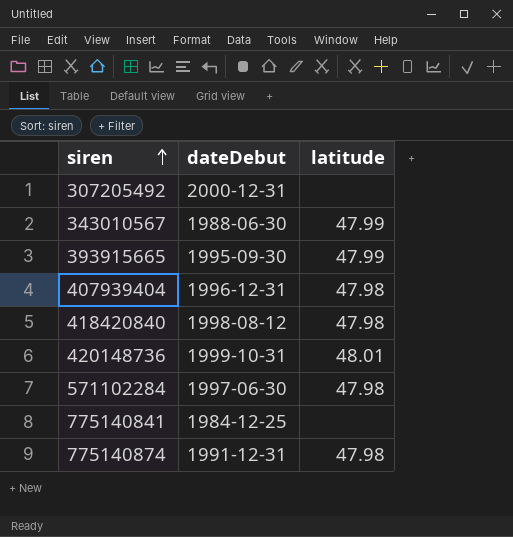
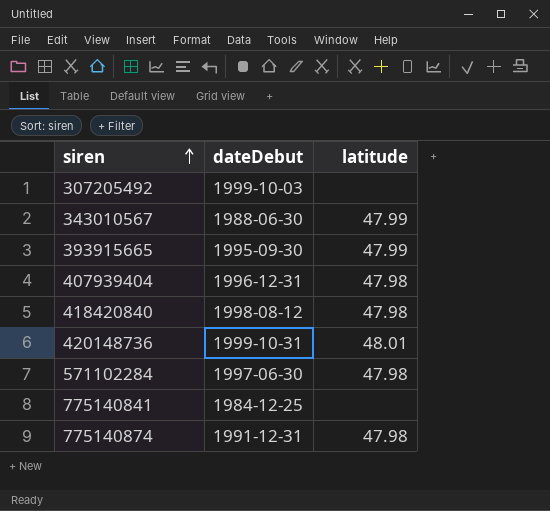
307205492 | dateDebut: 2000-12-31 -> 1999-10-03

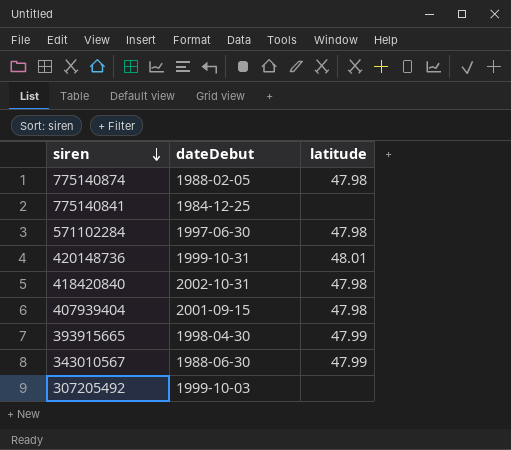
row order: siren ascending -> siren descending
775140874 | dateDebut: 1991-12-31 -> 1988-02-05
418420840 | dateDebut: 1998-08-12 -> 2002-10-31
407939404 | dateDebut: 1996-12-31 -> 2001-09-15
393915665 | dateDebut: 1995-09-30 -> 1998-04-30

